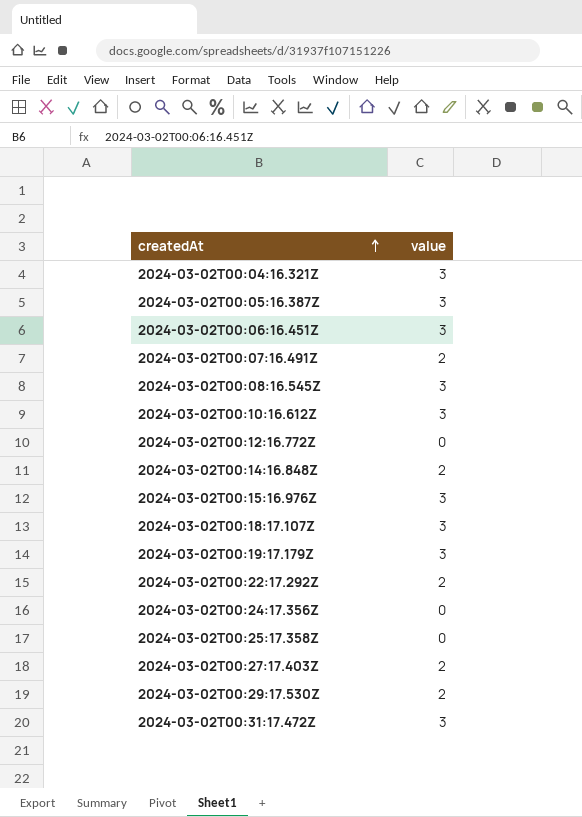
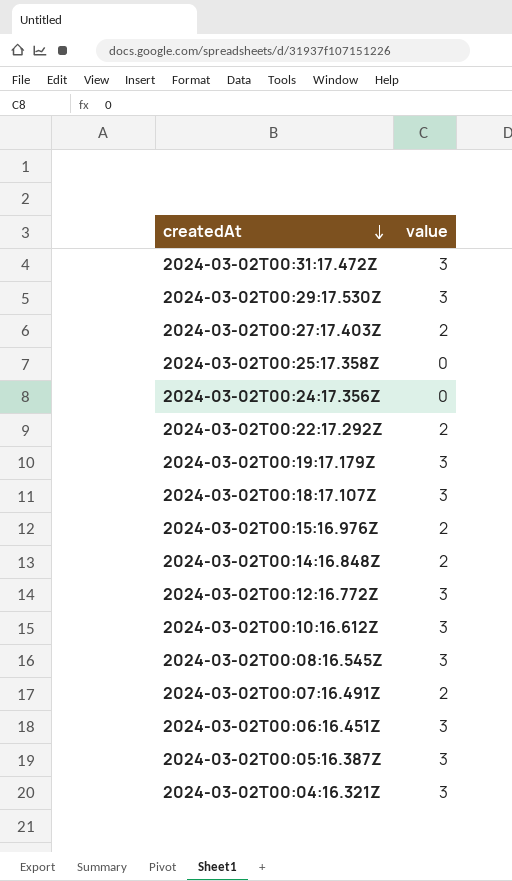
row order: createdAt ascending -> createdAt descending
2024-03-02T00:29:17.530Z | value: 2 -> 3
2024-03-02T00:15:16.976Z | value: 3 -> 2
2024-03-02T00:12:16.772Z | value: 0 -> 3

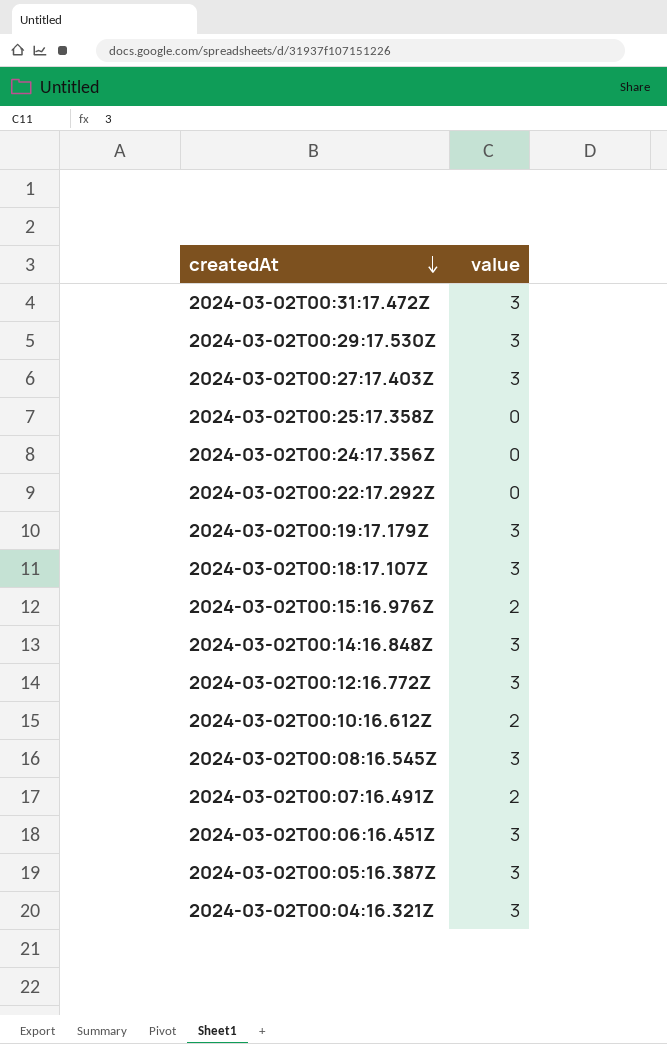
2024-03-02T00:27:17.403Z | value: 2 -> 3
2024-03-02T00:22:17.292Z | value: 2 -> 0
2024-03-02T00:14:16.848Z | value: 2 -> 3
2024-03-02T00:10:16.612Z | value: 3 -> 2

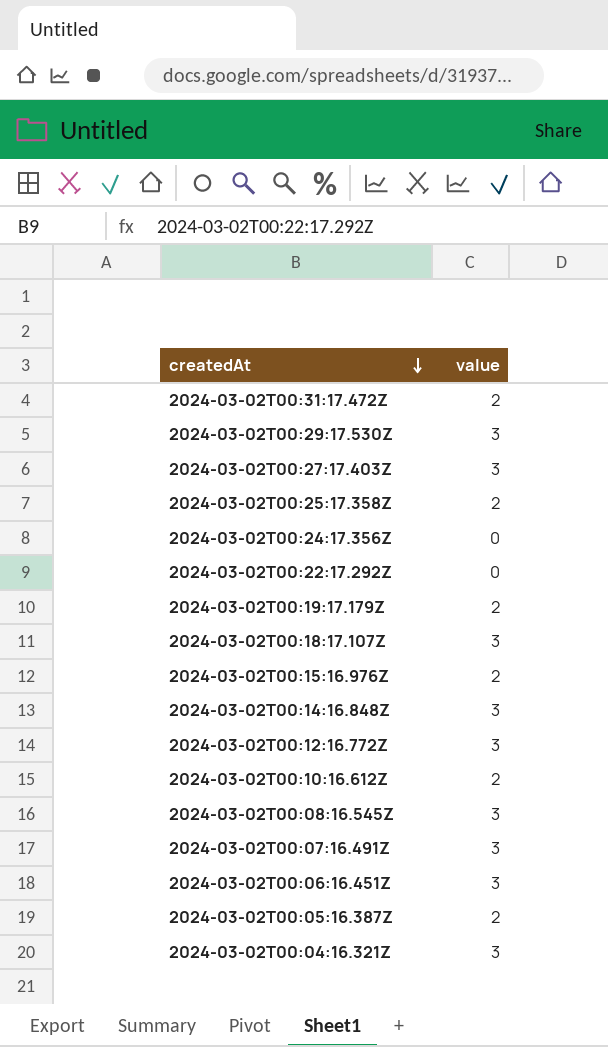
2024-03-02T00:31:17.472Z | value: 3 -> 2
2024-03-02T00:25:17.358Z | value: 0 -> 2
2024-03-02T00:19:17.179Z | value: 3 -> 2
2024-03-02T00:07:16.491Z | value: 2 -> 3
2024-03-02T00:05:16.387Z | value: 3 -> 2

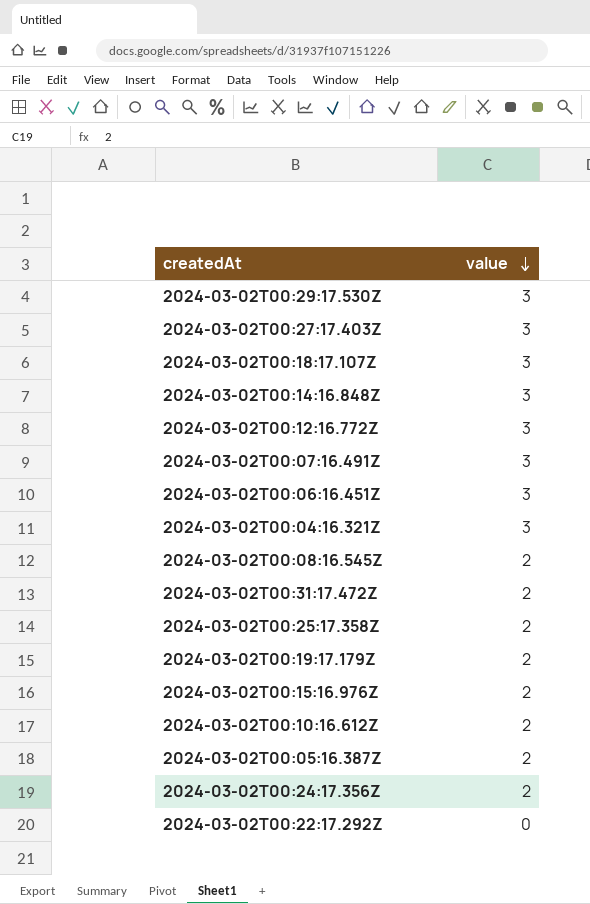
row order: createdAt descending -> value descending
2024-03-02T00:08:16.545Z | value: 3 -> 2
2024-03-02T00:24:17.356Z | value: 0 -> 2

